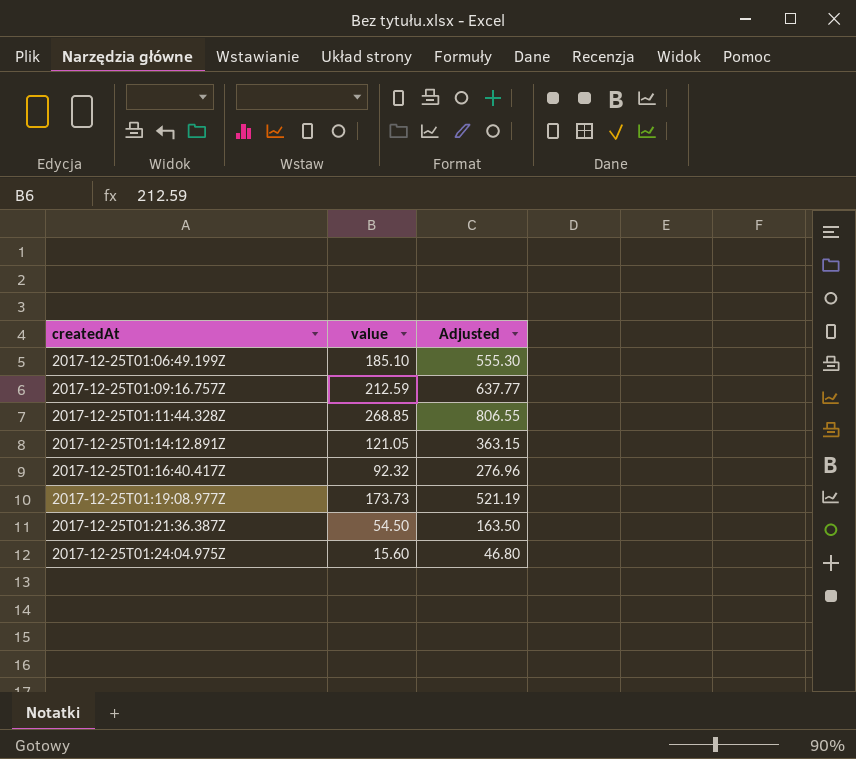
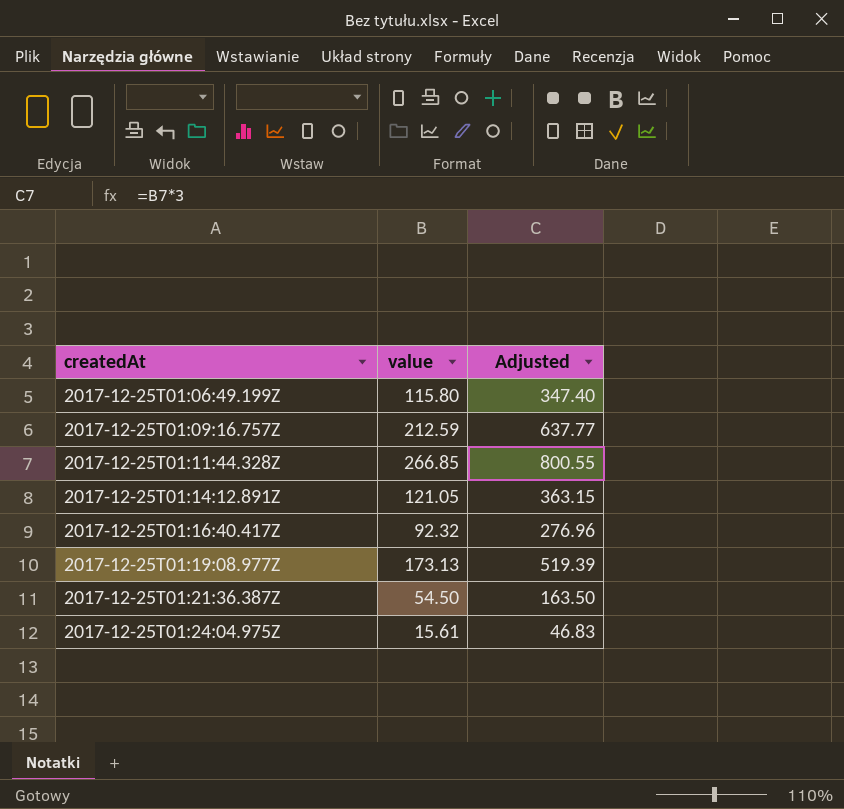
2017-12-25T01:06:49.199Z | value: 185.10 -> 115.80
2017-12-25T01:06:49.199Z | Adjusted: 555.30 -> 347.40
2017-12-25T01:11:44.328Z | value: 268.85 -> 266.85
2017-12-25T01:11:44.328Z | Adjusted: 806.55 -> 800.55
2017-12-25T01:19:08.977Z | value: 173.73 -> 173.13
2017-12-25T01:19:08.977Z | Adjusted: 521.19 -> 519.39
2017-12-25T01:24:04.975Z | value: 15.60 -> 15.61
2017-12-25T01:24:04.975Z | Adjusted: 46.80 -> 46.83

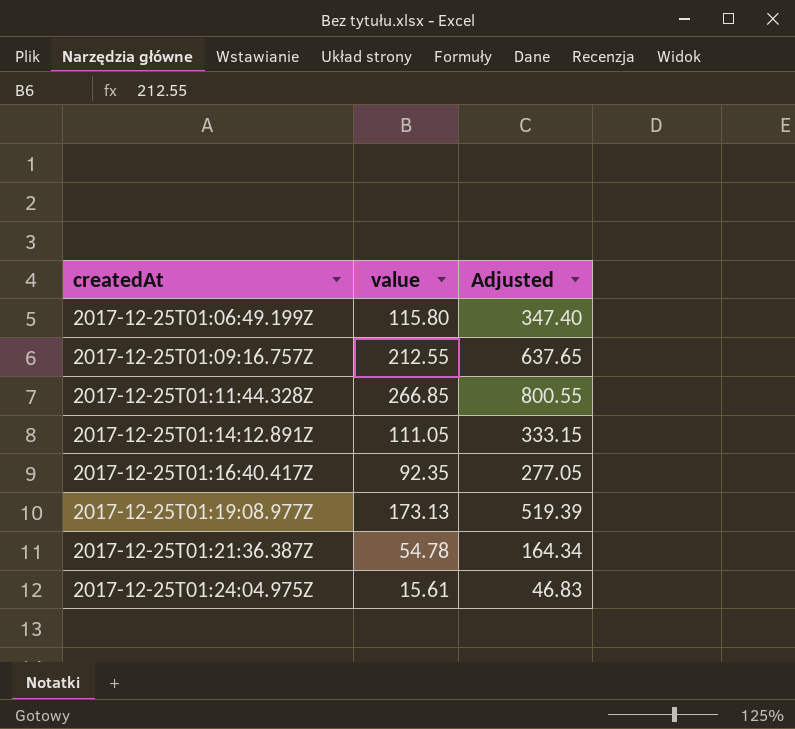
2017-12-25T01:09:16.757Z | value: 212.59 -> 212.55
2017-12-25T01:09:16.757Z | Adjusted: 637.77 -> 637.65
2017-12-25T01:14:12.891Z | value: 121.05 -> 111.05
2017-12-25T01:14:12.891Z | Adjusted: 363.15 -> 333.15
2017-12-25T01:16:40.417Z | value: 92.32 -> 92.35
2017-12-25T01:16:40.417Z | Adjusted: 276.96 -> 277.05
2017-12-25T01:21:36.387Z | value: 54.50 -> 54.78
2017-12-25T01:21:36.387Z | Adjusted: 163.50 -> 164.34

